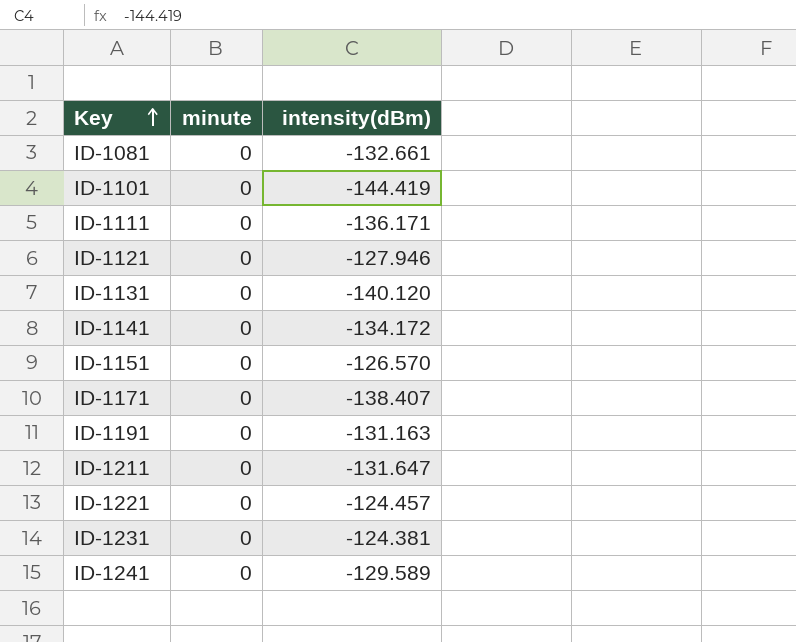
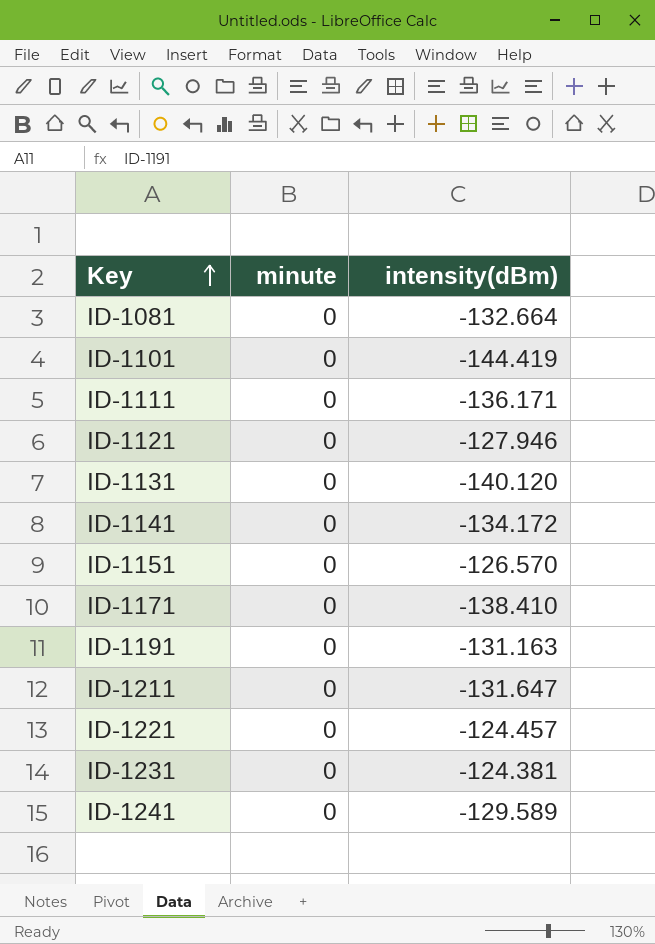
ID-1081 | intensity(dBm): -132.661 -> -132.664
ID-1171 | intensity(dBm): -138.407 -> -138.410

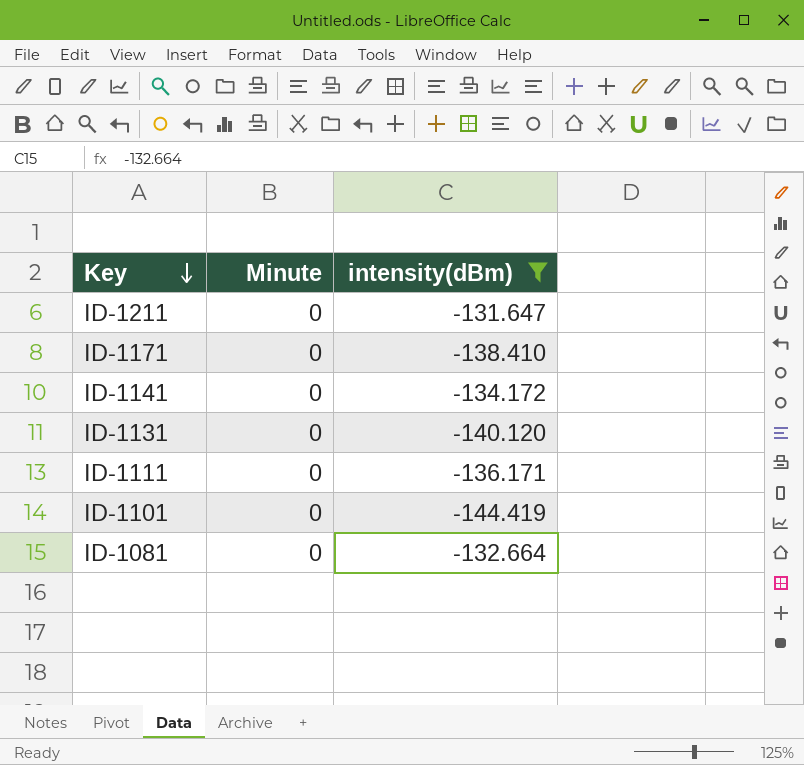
filter: none -> intensity(dBm) <= -131.647
row order: Key ascending -> Key descending
column name: minute -> Minute

